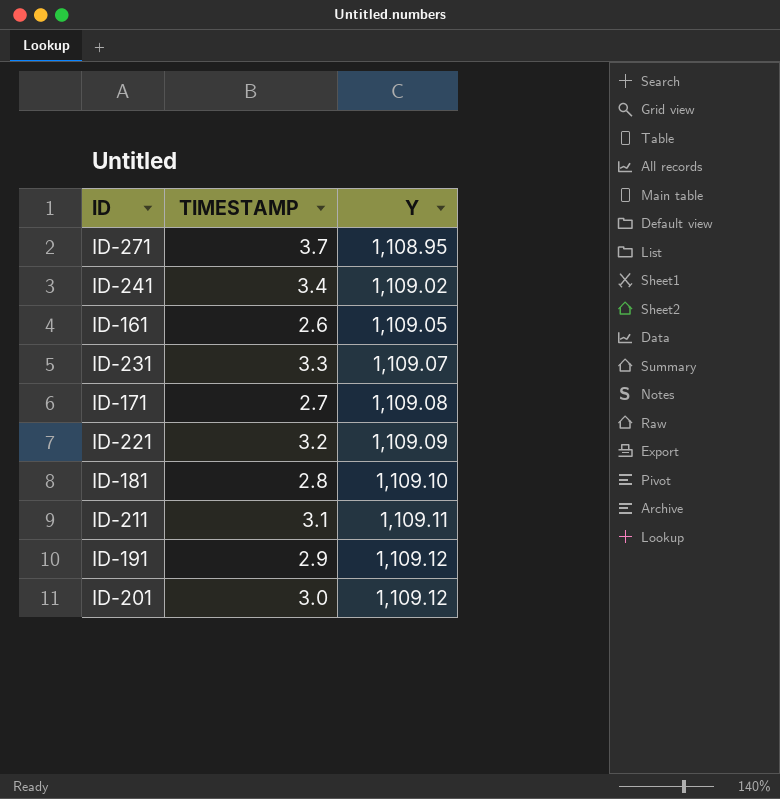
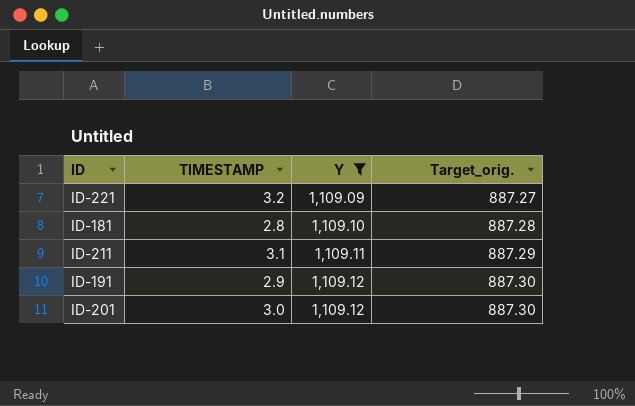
filter: none -> Y >= 1,109.09
column Target_orig. | formula: none -> [Y] * 0.8

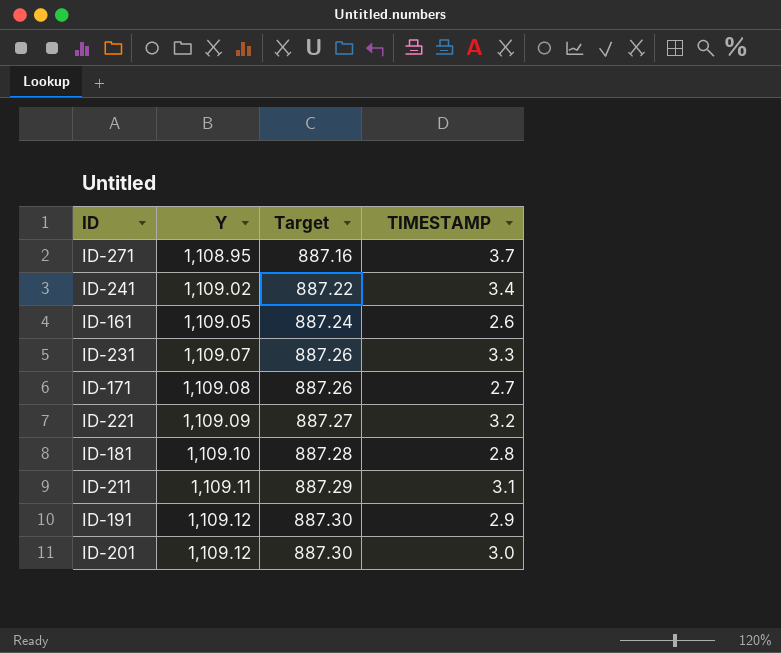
filter: Y >= 1,109.09 -> none
column name: Target_orig. -> Target
column TIMESTAMP | position: 2 -> 4

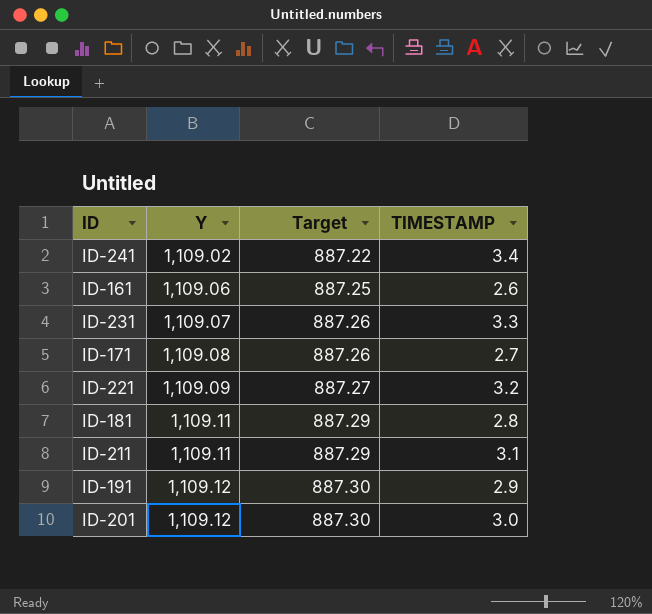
row ID-271: 1,108.95 | 887.16 | 3.7 -> none
ID-161 | Y: 1,109.05 -> 1,109.06
ID-161 | Target: 887.24 -> 887.25
ID-181 | Y: 1,109.10 -> 1,109.11
ID-181 | Target: 887.28 -> 887.29

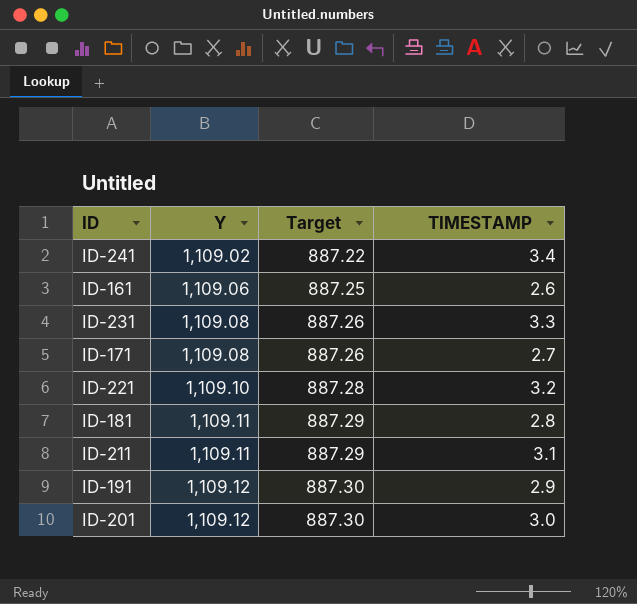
ID-231 | Y: 1,109.07 -> 1,109.08
ID-221 | Y: 1,109.09 -> 1,109.10
ID-221 | Target: 887.27 -> 887.28

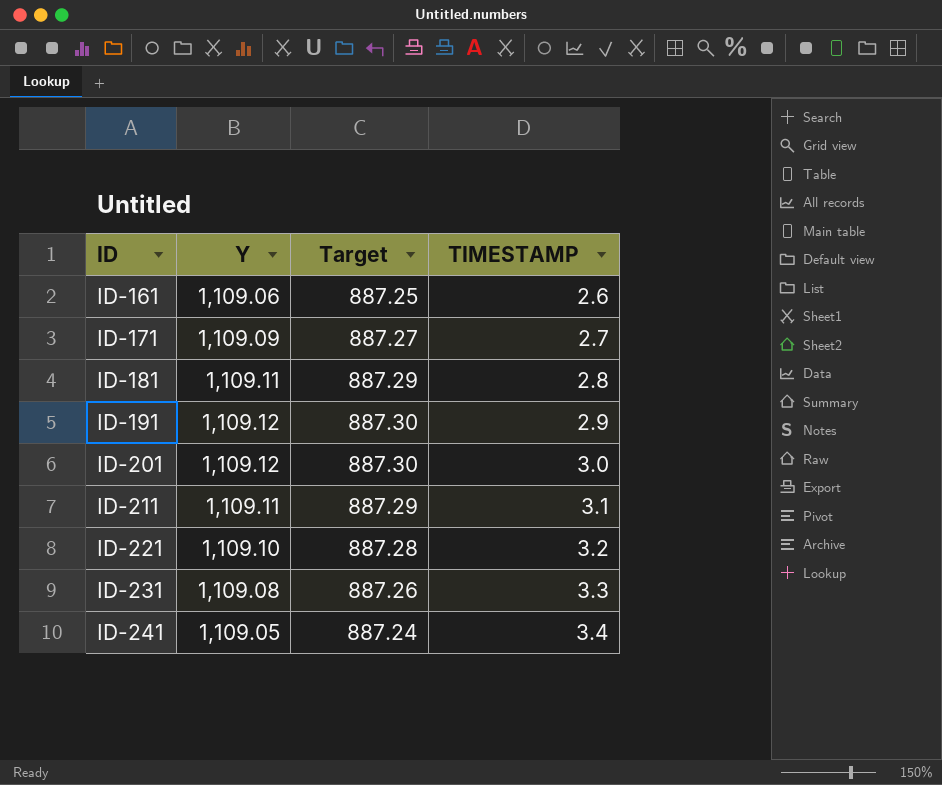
row order: Y ascending -> ID ascending
ID-171 | Y: 1,109.08 -> 1,109.09
ID-171 | Target: 887.26 -> 887.27
ID-241 | Y: 1,109.02 -> 1,109.05
ID-241 | Target: 887.22 -> 887.24

